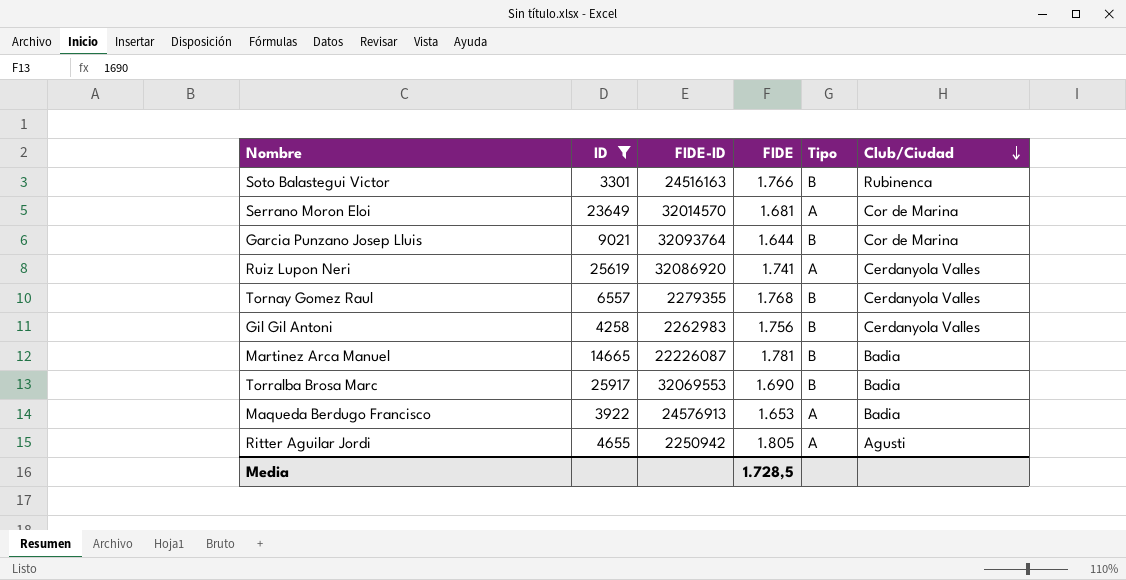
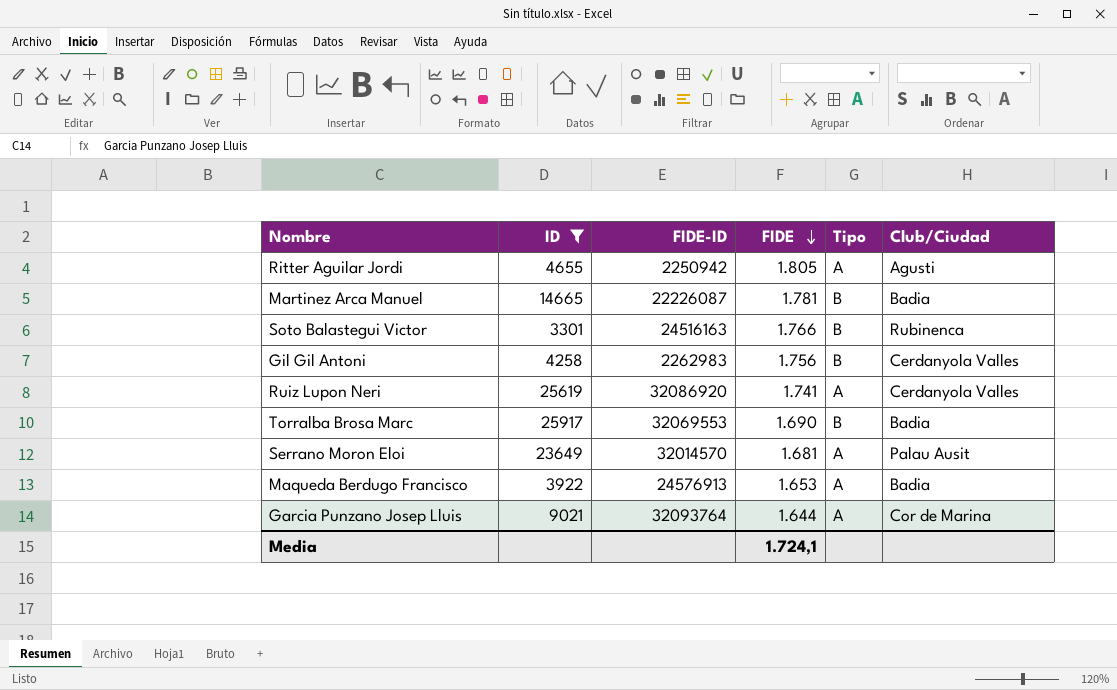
row order: Club/Ciudad descending -> FIDE descending
row Tornay Gomez Raul: 6557 | 2279355 | 1.768 | B | Cerdanyola Valles -> none
Serrano Moron Eloi | Club/Ciudad: Cor de Marina -> Palau Ausit
Garcia Punzano Josep Lluis | Tipo: B -> A
Media | FIDE: 1.728,5 -> 1.724,1

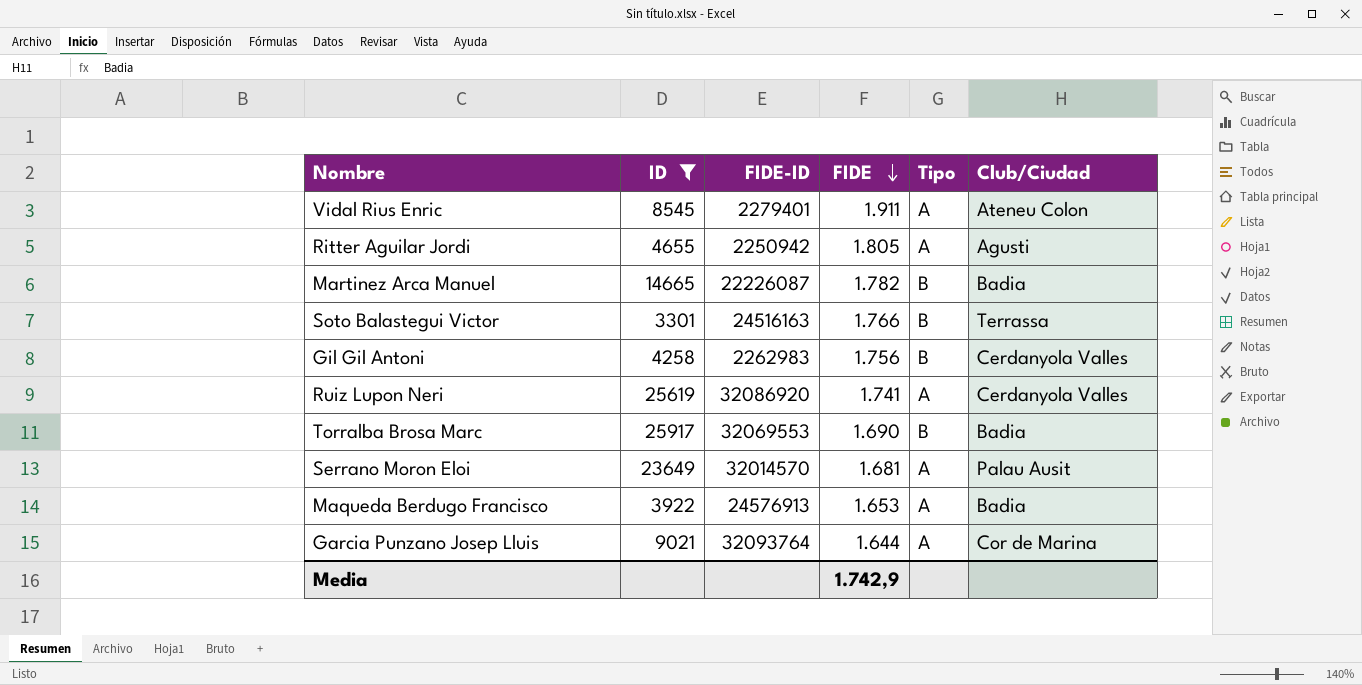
row Vidal Rius Enric: none -> 8545 | 2279401 | 1.911 | A | Ateneu Colon
Martinez Arca Manuel | FIDE: 1.781 -> 1.782
Soto Balastegui Victor | Club/Ciudad: Rubinenca -> Terrassa
Media | FIDE: 1.724,1 -> 1.742,9

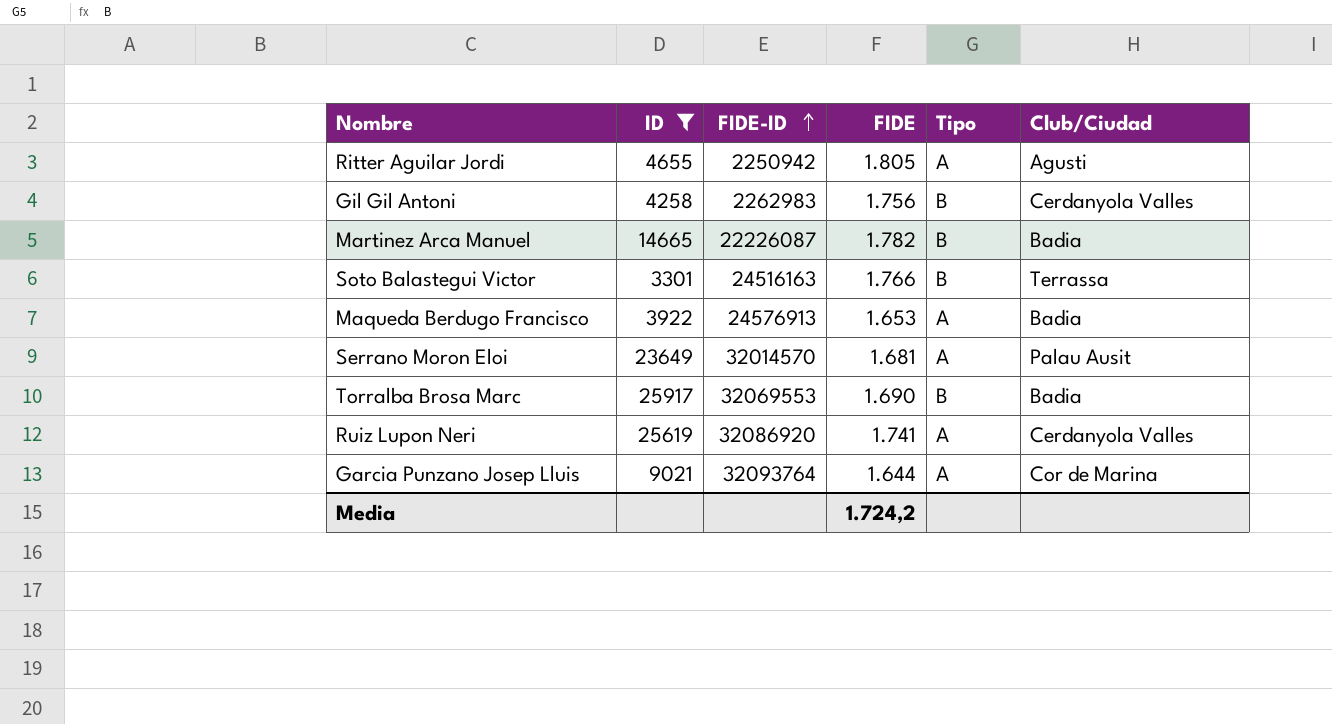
row order: FIDE descending -> FIDE-ID ascending
row Vidal Rius Enric: 8545 | 2279401 | 1.911 | A | Ateneu Colon -> none
Media | FIDE: 1.742,9 -> 1.724,2

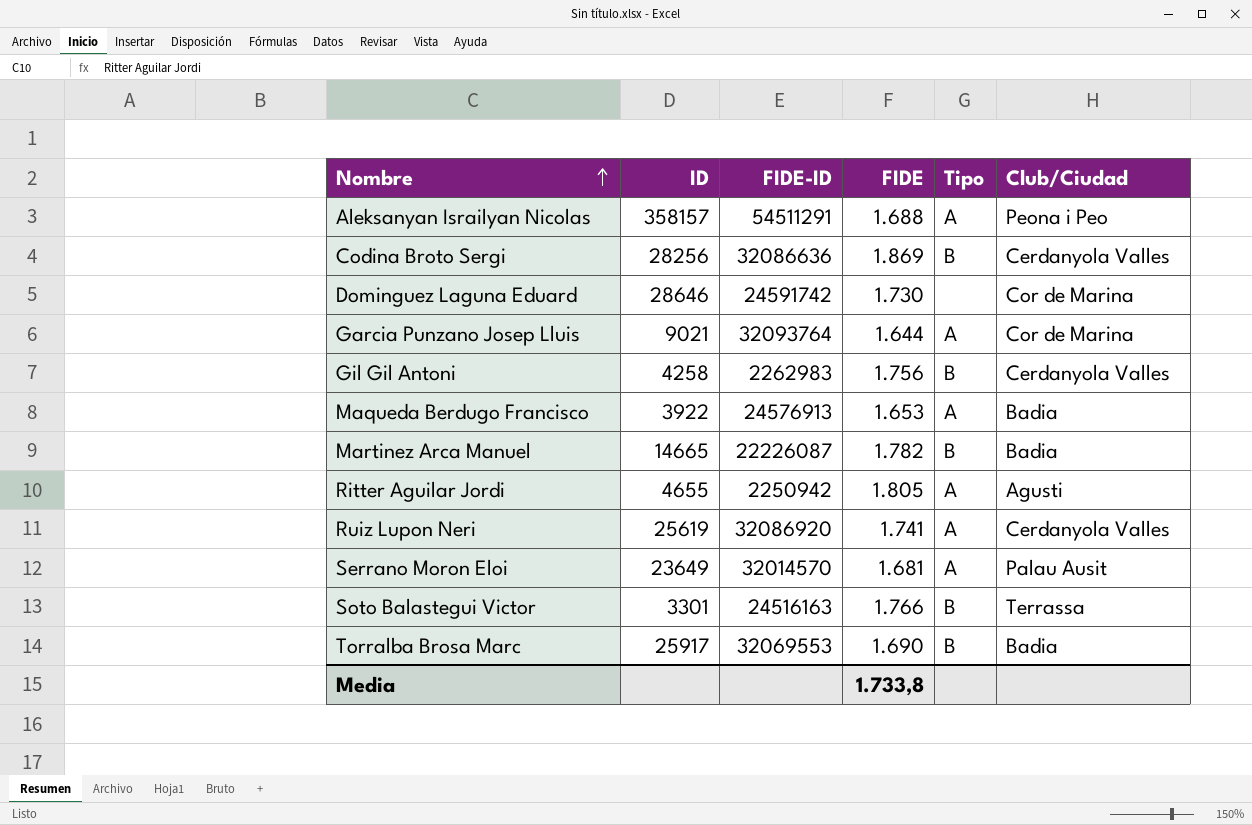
filter: ID <= 25917 -> none
row order: FIDE-ID ascending -> Nombre ascending
Media | FIDE: 1.724,2 -> 1.733,8

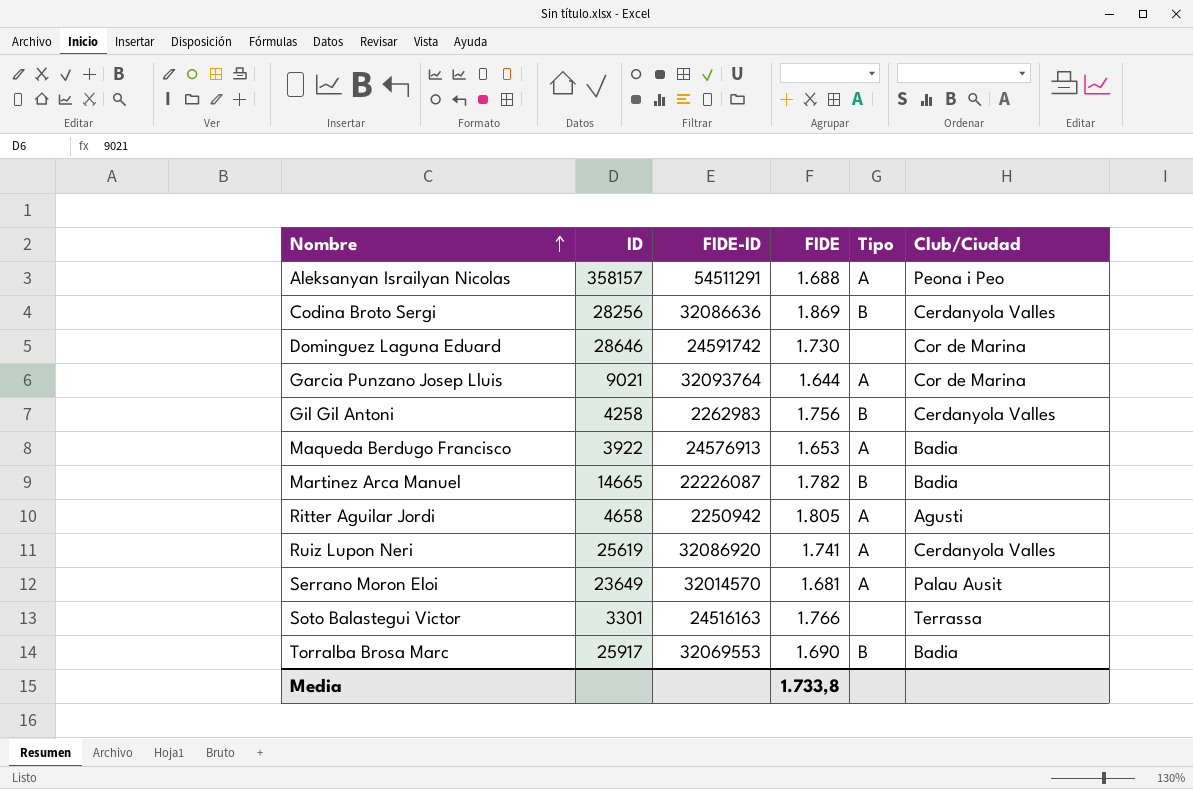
Ritter Aguilar Jordi | ID: 4655 -> 4658
Soto Balastegui Victor | Tipo: B -> none

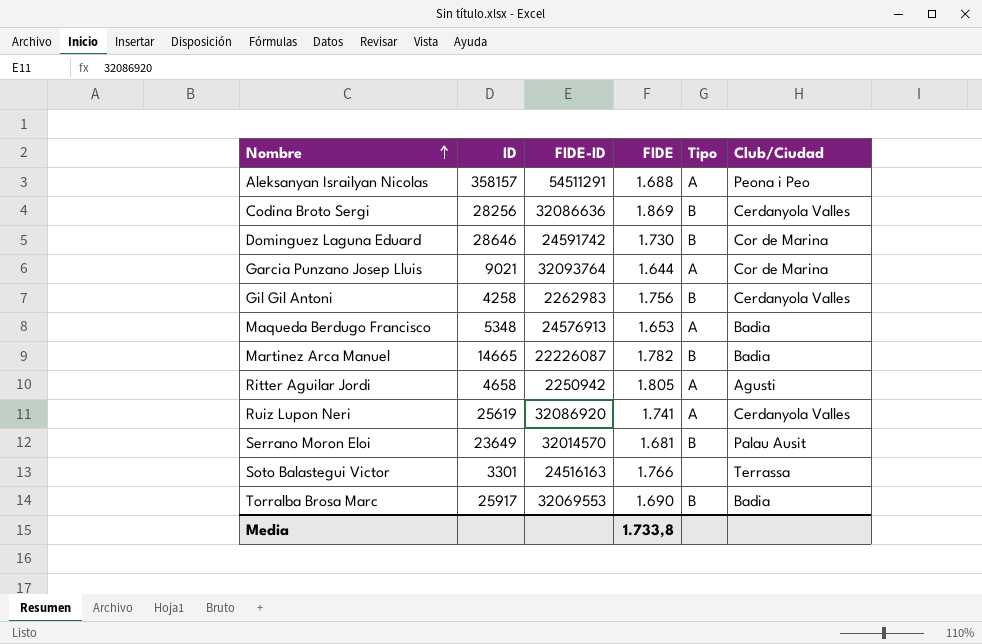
Dominguez Laguna Eduard | Tipo: none -> B
Maqueda Berdugo Francisco | ID: 3922 -> 5348
Serrano Moron Eloi | Tipo: A -> B

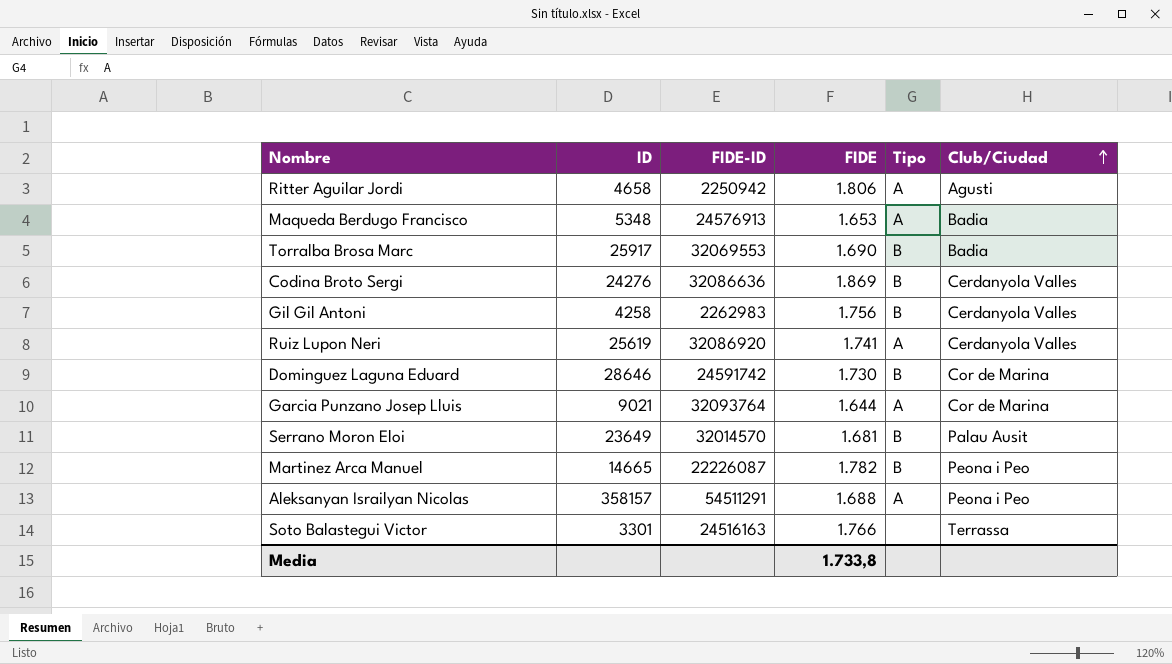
row order: Nombre ascending -> Club/Ciudad ascending
Ritter Aguilar Jordi | FIDE: 1.805 -> 1.806
Codina Broto Sergi | ID: 28256 -> 24276
Martinez Arca Manuel | Club/Ciudad: Badia -> Peona i Peo

